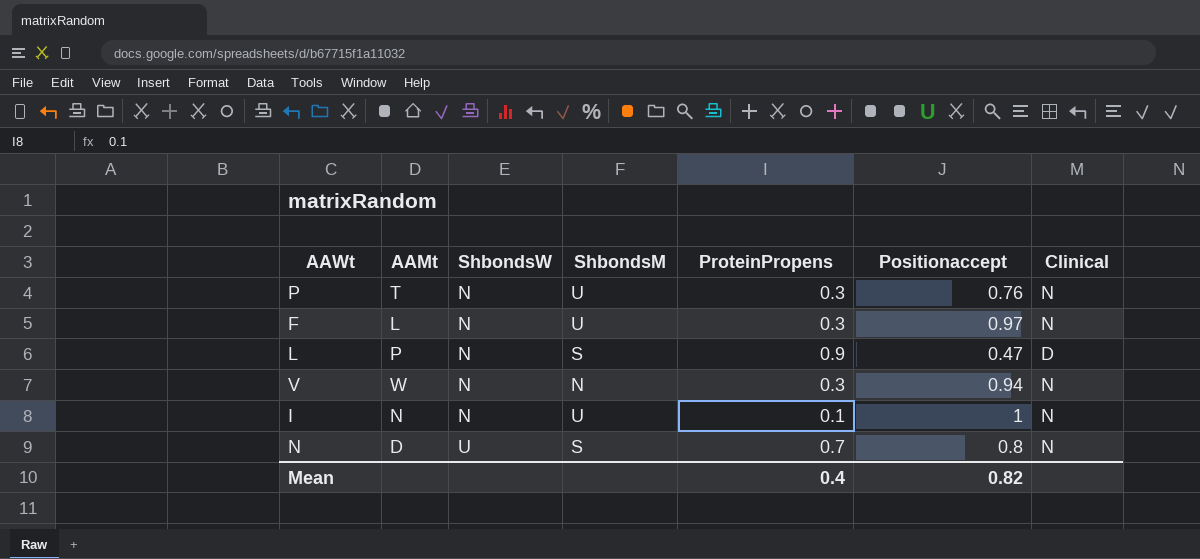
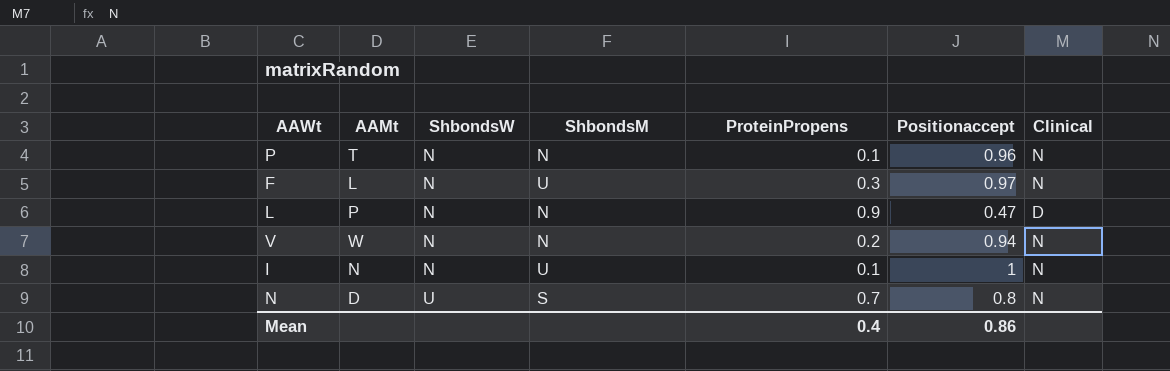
P | ShbondsM: U -> N
P | ProteinPropens: 0.3 -> 0.1
P | Positionaccept: 0.76 -> 0.96
L | ShbondsM: S -> N
V | ProteinPropens: 0.3 -> 0.2
Mean | Positionaccept: 0.82 -> 0.86

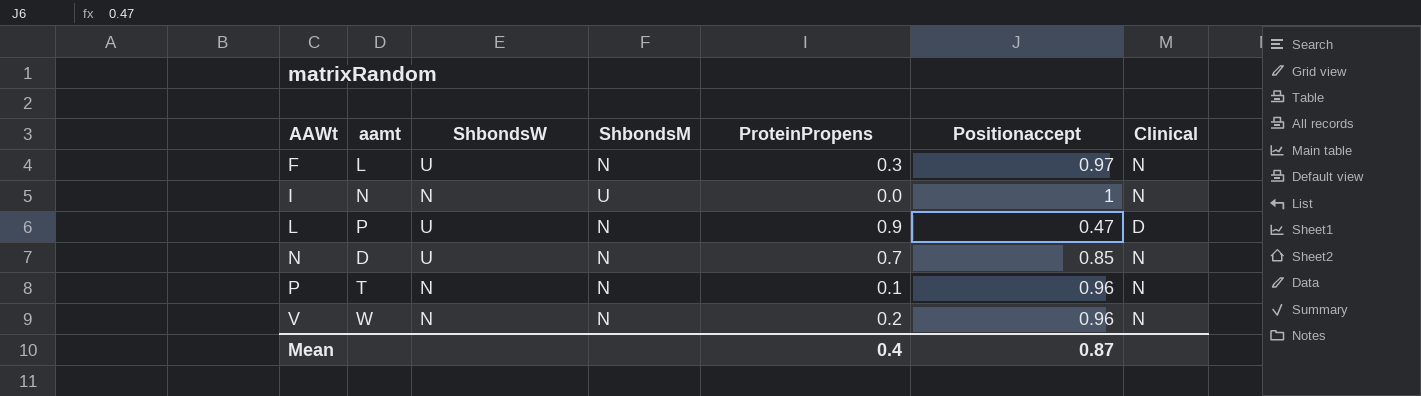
row order: ShbondsW ascending -> AAWt ascending
column name: AAMt -> aamt
F | ShbondsW: N -> U
F | ShbondsM: U -> N
I | ProteinPropens: 0.1 -> 0.0
L | ShbondsW: N -> U
N | ShbondsM: S -> N
N | Positionaccept: 0.8 -> 0.85
V | Positionaccept: 0.94 -> 0.96
Mean | Positionaccept: 0.86 -> 0.87

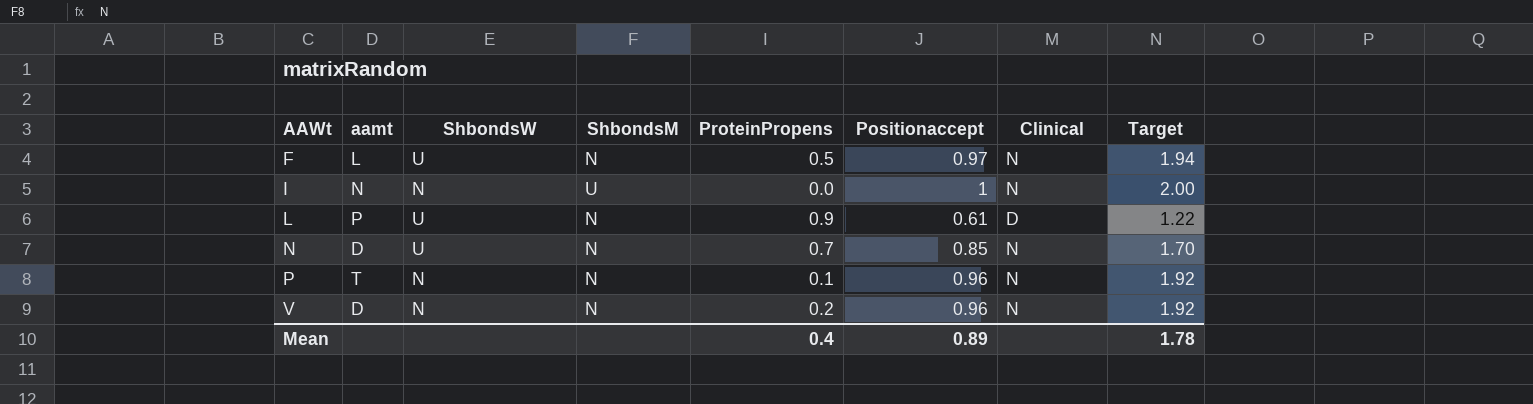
column Target | formula: none -> [Positionaccept] * 2
F | ProteinPropens: 0.3 -> 0.5
L | Positionaccept: 0.47 -> 0.61
V | aamt: W -> D
Mean | Positionaccept: 0.87 -> 0.89

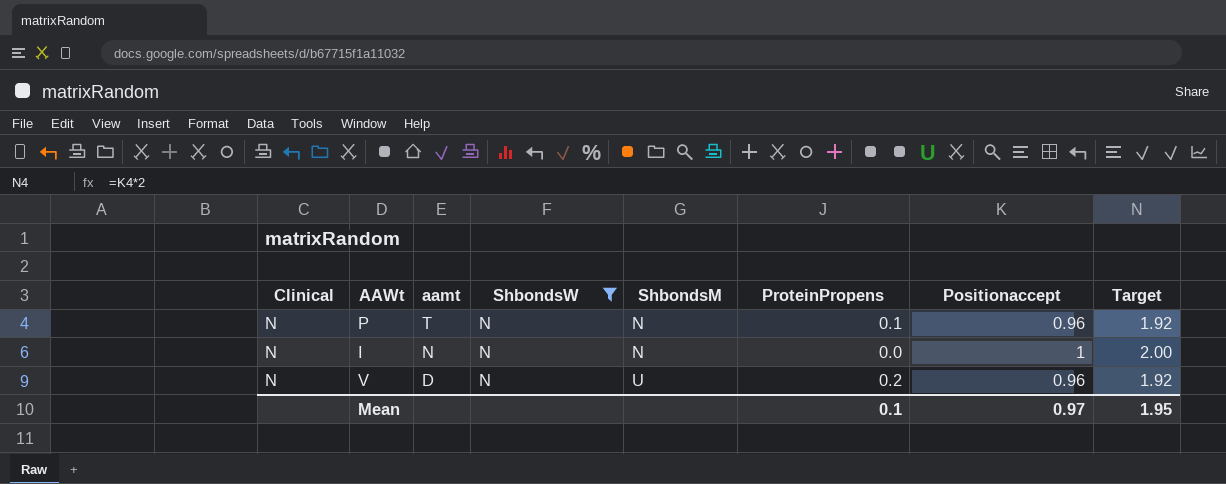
filter: none -> ShbondsW = N
row order: AAWt ascending -> aamt descending
column Clinical | position: 7 -> 1
I | ShbondsM: U -> N
V | ShbondsM: N -> U
Mean | ProteinPropens: 0.4 -> 0.1
Mean | Positionaccept: 0.89 -> 0.97
Mean | Target: 1.78 -> 1.95

